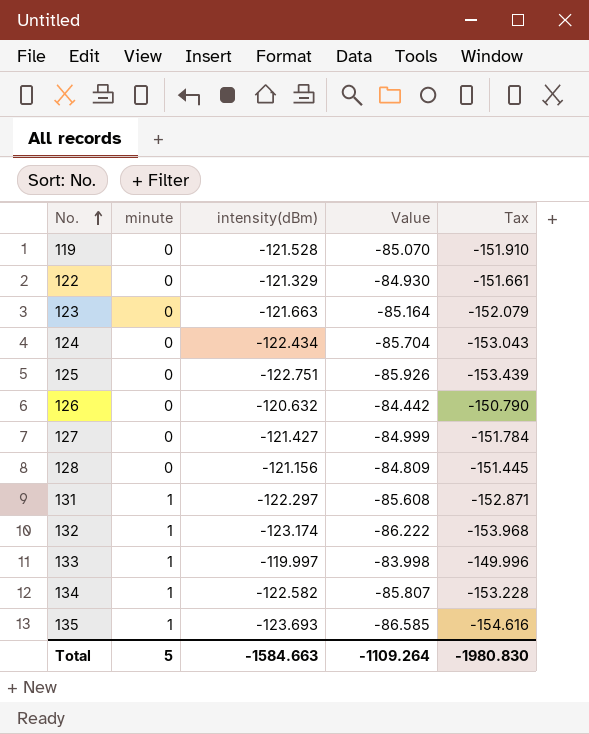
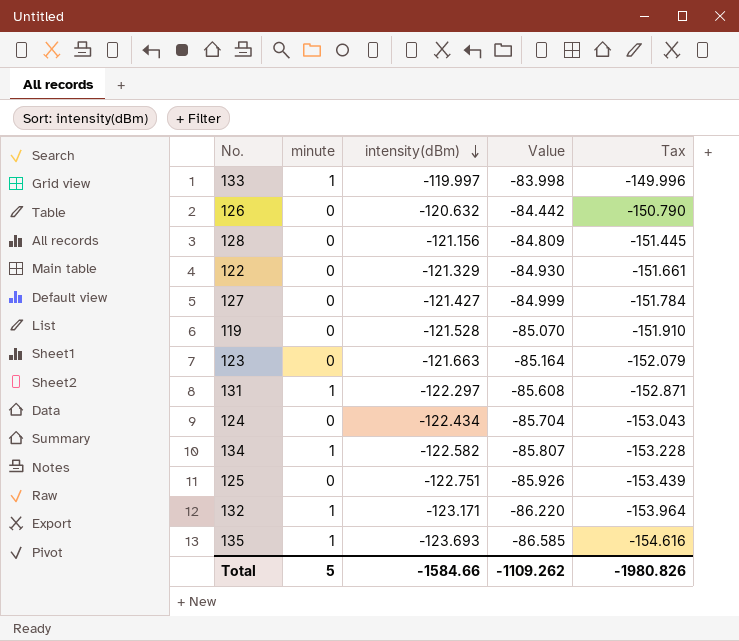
row order: No. ascending -> intensity(dBm) descending
132 | intensity(dBm): -123.174 -> -123.171
132 | Value: -86.222 -> -86.220
132 | Tax: -153.968 -> -153.964
Total | intensity(dBm): -1584.663 -> -1584.66
Total | Value: -1109.264 -> -1109.262
Total | Tax: -1980.830 -> -1980.826

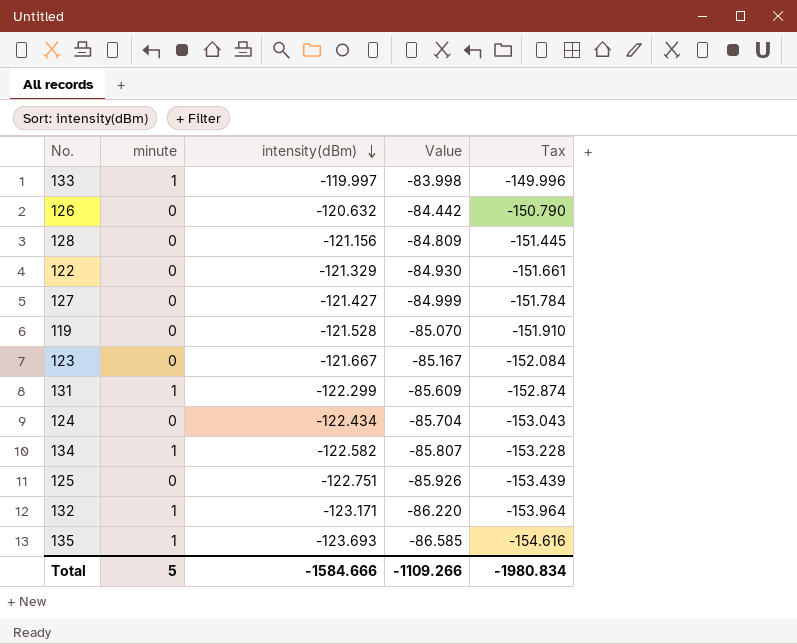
123 | intensity(dBm): -121.663 -> -121.667
123 | Value: -85.164 -> -85.167
123 | Tax: -152.079 -> -152.084
131 | intensity(dBm): -122.297 -> -122.299
131 | Value: -85.608 -> -85.609
131 | Tax: -152.871 -> -152.874
Total | intensity(dBm): -1584.66 -> -1584.666
Total | Value: -1109.262 -> -1109.266
Total | Tax: -1980.826 -> -1980.834

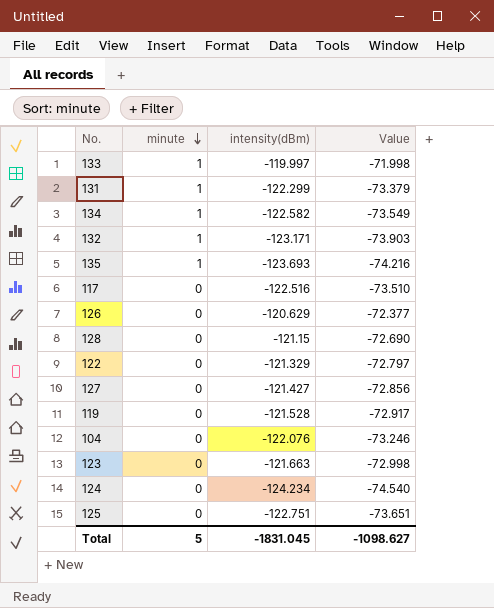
row order: intensity(dBm) descending -> minute descending
column Tax | formula: [intensity(dBm)] * 1.25 -> none
column Value | formula: [intensity(dBm)] * 0.7 -> [intensity(dBm)] * 0.6
row 117: none -> 0 | -122.516 | -73.510
126 | intensity(dBm): -120.632 -> -120.629
128 | intensity(dBm): -121.156 -> -121.15
row 104: none -> 0 | -122.076 | -73.246
123 | intensity(dBm): -121.667 -> -121.663
124 | intensity(dBm): -122.434 -> -124.234
Total | intensity(dBm): -1584.666 -> -1831.045
Total | Value: -1109.266 -> -1098.627

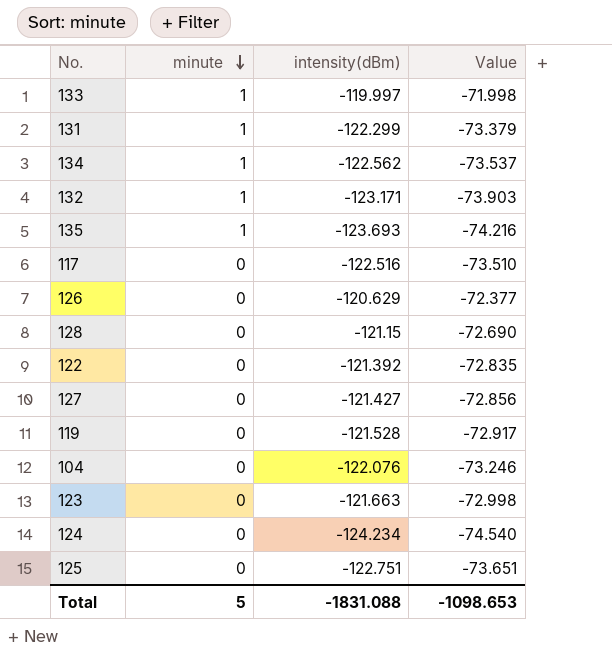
134 | intensity(dBm): -122.582 -> -122.562
134 | Value: -73.549 -> -73.537
122 | intensity(dBm): -121.329 -> -121.392
122 | Value: -72.797 -> -72.835
Total | intensity(dBm): -1831.045 -> -1831.088
Total | Value: -1098.627 -> -1098.653

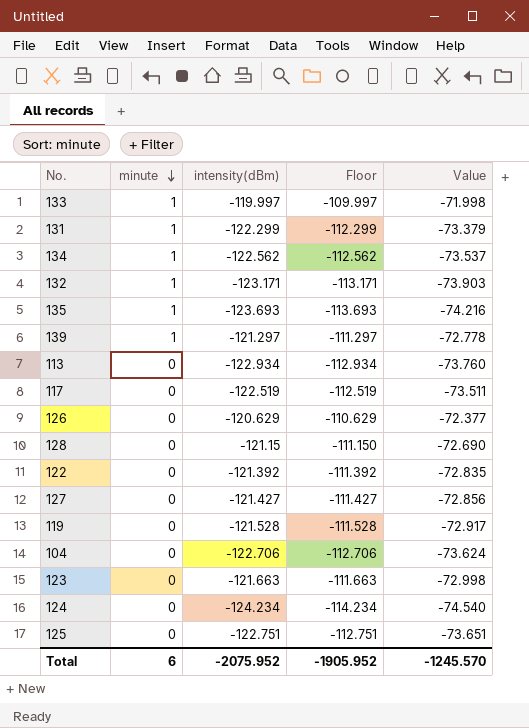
column Floor | formula: none -> [intensity(dBm)] + 10
row 139: none -> 1 | -121.297 | -111.297 | -72.778
row 113: none -> 0 | -122.934 | -112.934 | -73.760
117 | intensity(dBm): -122.516 -> -122.519
117 | Value: -73.510 -> -73.511
104 | intensity(dBm): -122.076 -> -122.706
104 | Value: -73.246 -> -73.624
Total | minute: 5 -> 6
Total | intensity(dBm): -1831.088 -> -2075.952
Total | Value: -1098.653 -> -1245.570

